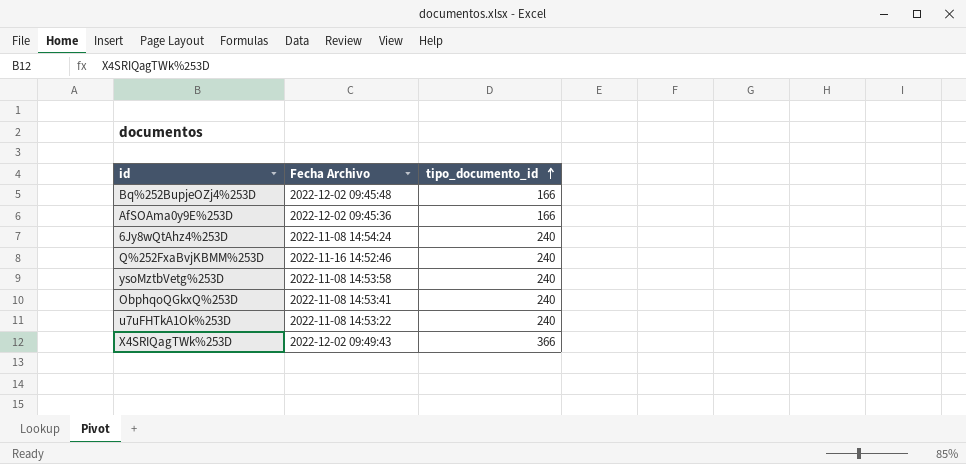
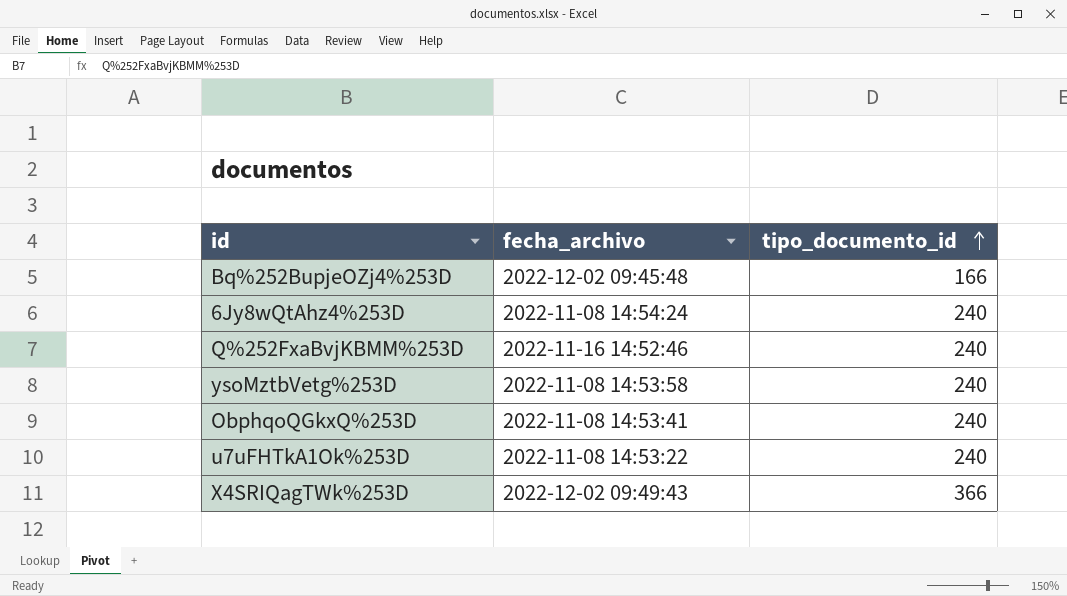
column name: Fecha Archivo -> fecha_archivo
row AfSOAma0y9E%253D: 2022-12-02 09:45:36 | 166 -> none

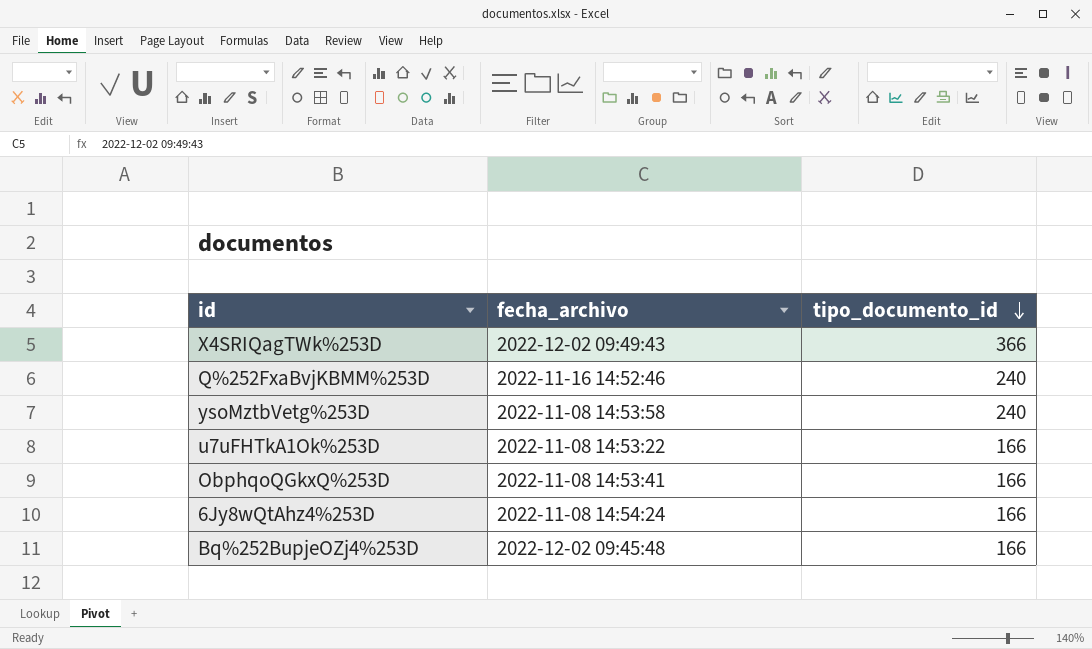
row order: tipo_documento_id ascending -> tipo_documento_id descending
u7uFHTkA1Ok%253D | tipo_documento_id: 240 -> 166
ObphqoQGkxQ%253D | tipo_documento_id: 240 -> 166
6Jy8wQtAhz4%253D | tipo_documento_id: 240 -> 166

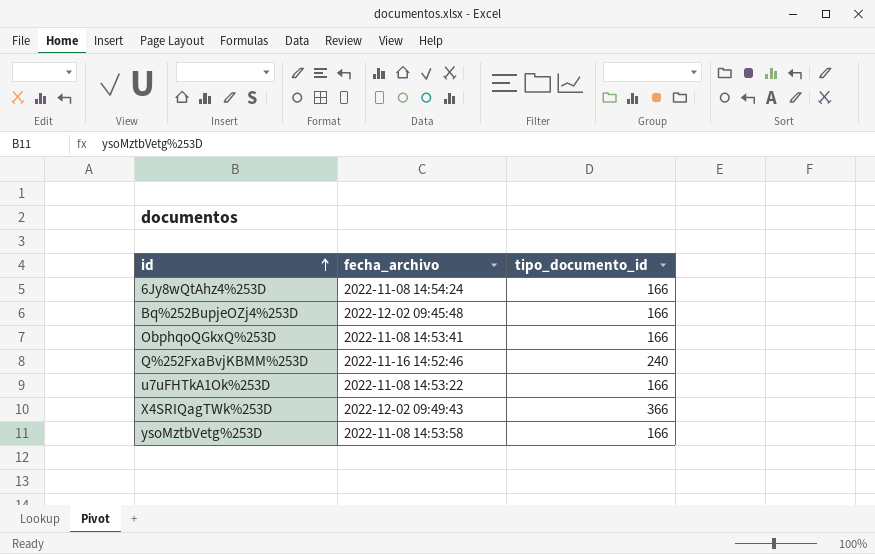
row order: tipo_documento_id descending -> id ascending
ysoMztbVetg%253D | tipo_documento_id: 240 -> 166

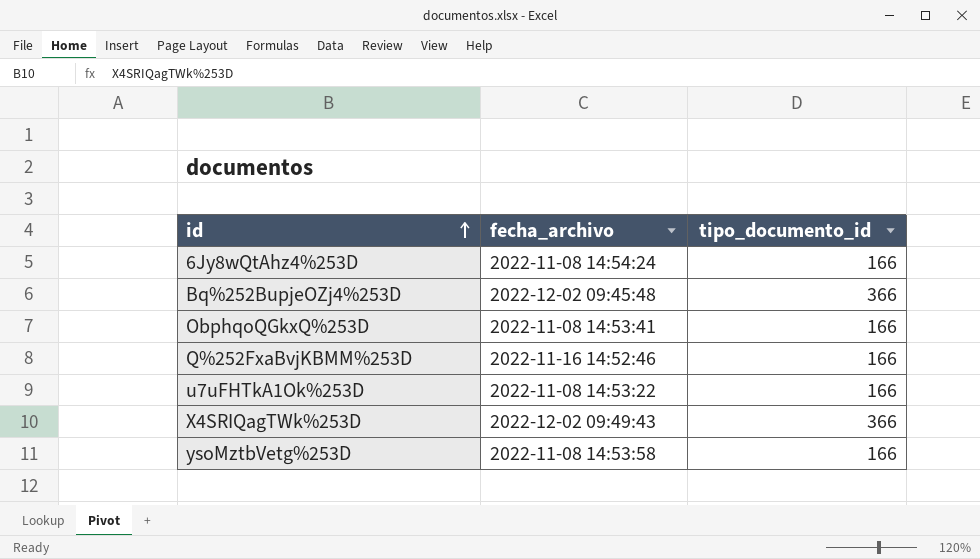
Bq%252BupjeOZj4%253D | tipo_documento_id: 166 -> 366
Q%252FxaBvjKBMM%253D | tipo_documento_id: 240 -> 166

